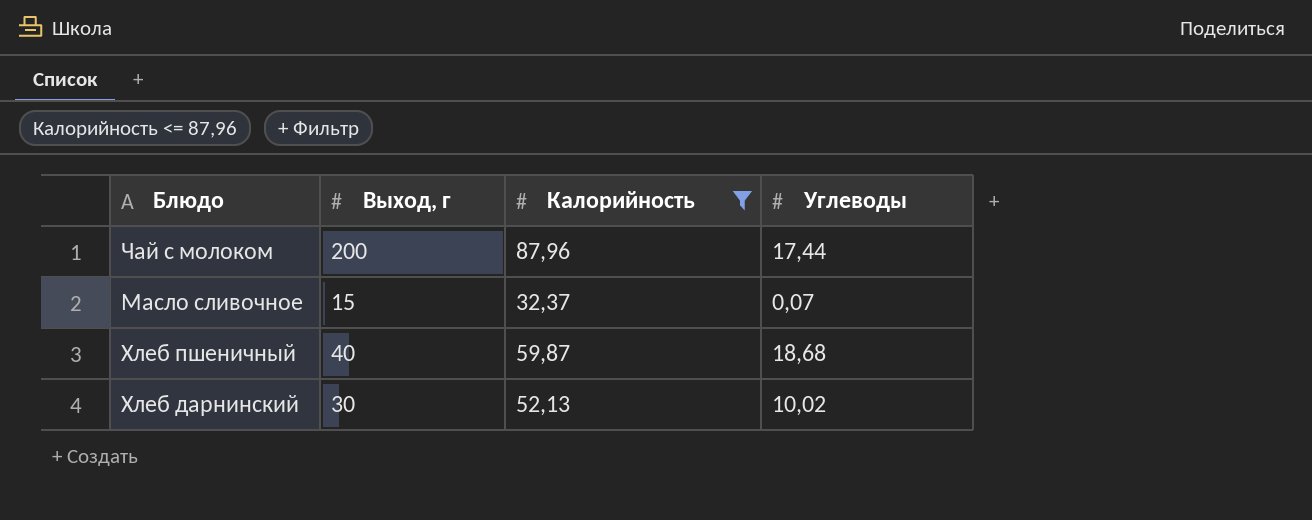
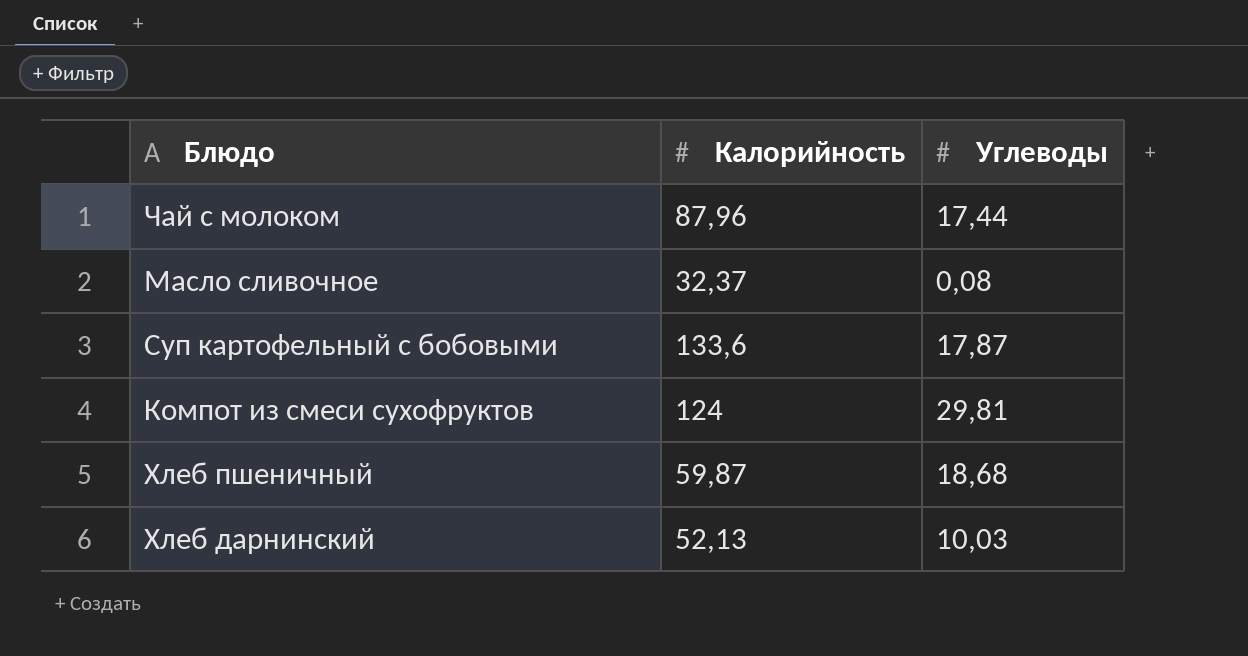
filter: Калорийность <= 87,96 -> none
column Выход, г | position: 2 -> none
Масло сливочное | Углеводы: 0,07 -> 0,08
Хлеб дарнинский | Углеводы: 10,02 -> 10,03

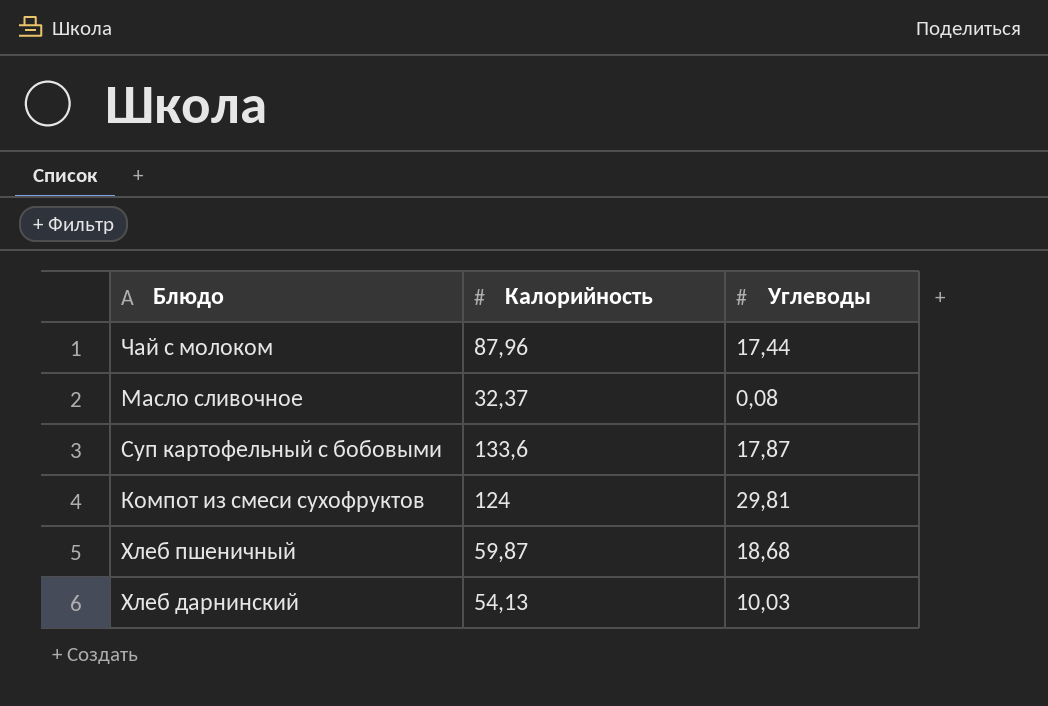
Хлеб дарнинский | Калорийность: 52,13 -> 54,13

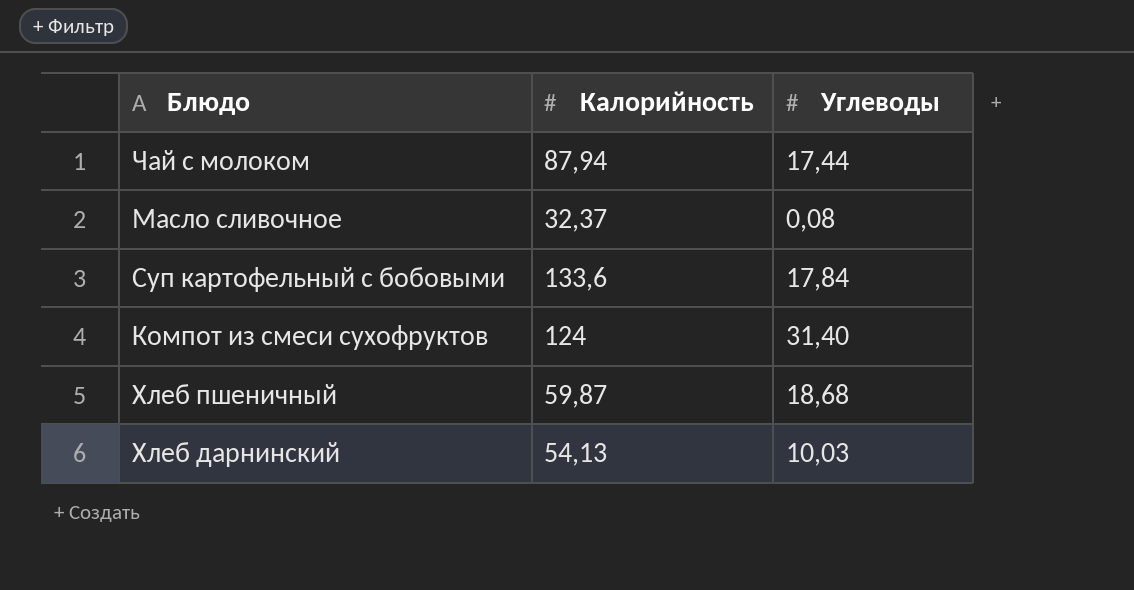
Чай с молоком | Калорийность: 87,96 -> 87,94
Суп картофельный с бобовыми | Углеводы: 17,87 -> 17,84
Компот из смеси сухофруктов | Углеводы: 29,81 -> 31,40

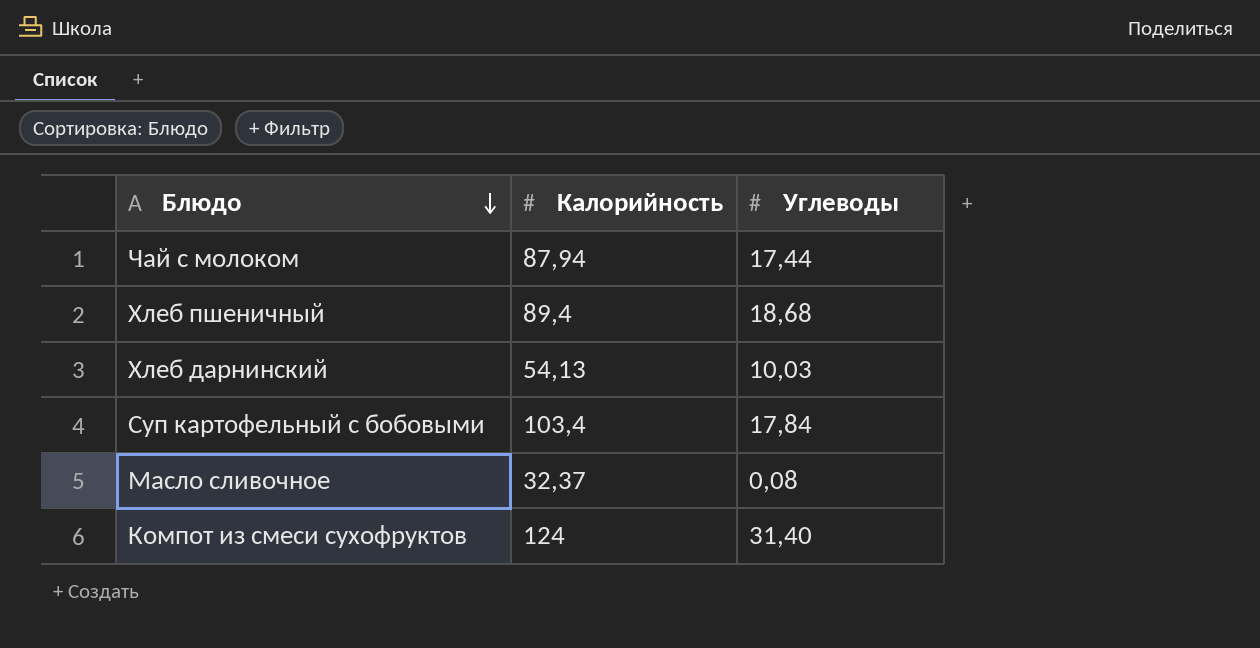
row order: none -> Блюдо descending
Хлеб пшеничный | Калорийность: 59,87 -> 89,4
Суп картофельный с бобовыми | Калорийность: 133,6 -> 103,4

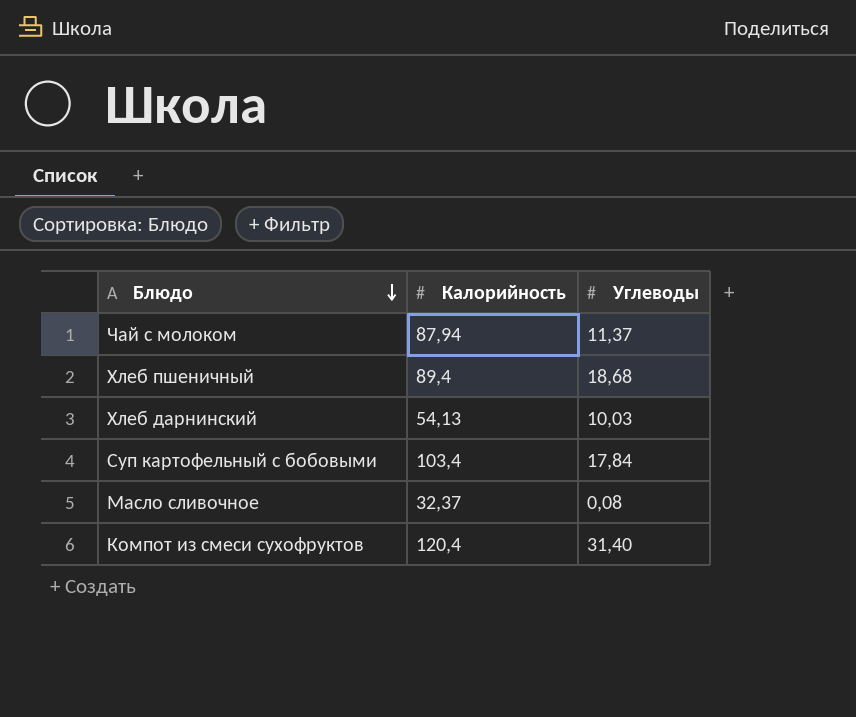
Чай с молоком | Углеводы: 17,44 -> 11,37
Компот из смеси сухофруктов | Калорийность: 124 -> 120,4

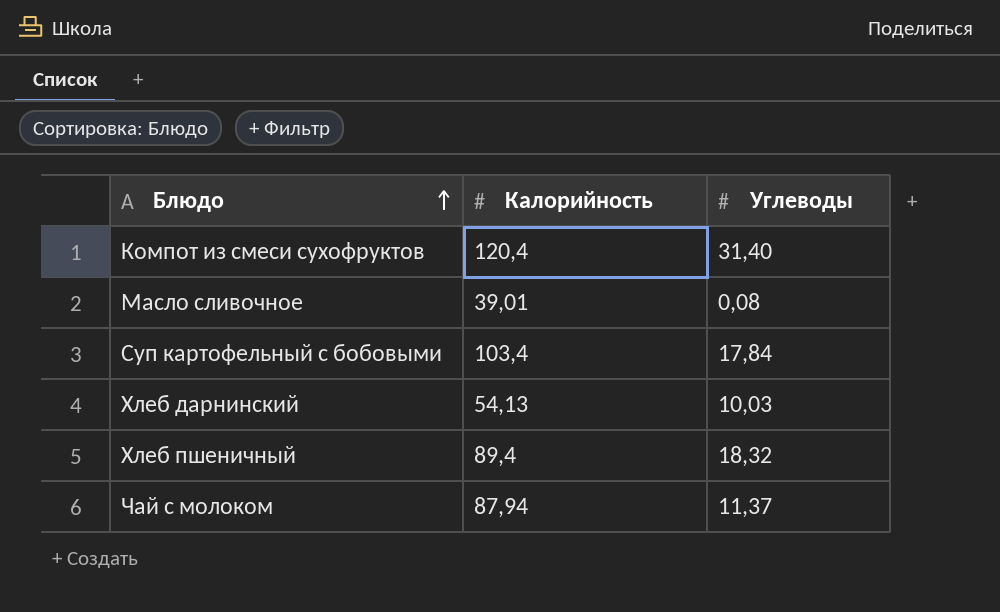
row order: Блюдо descending -> Блюдо ascending
Масло сливочное | Калорийность: 32,37 -> 39,01
Хлеб пшеничный | Углеводы: 18,68 -> 18,32

